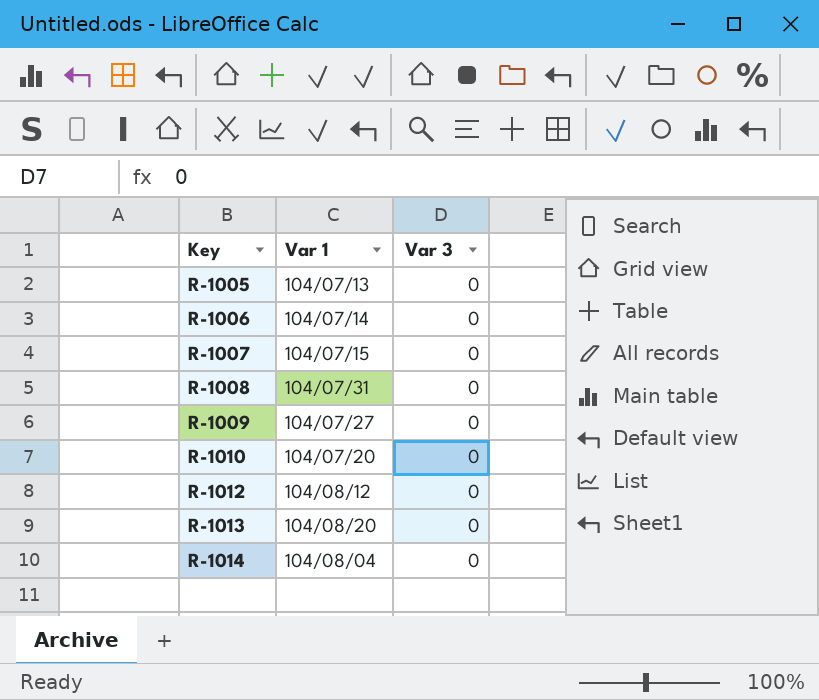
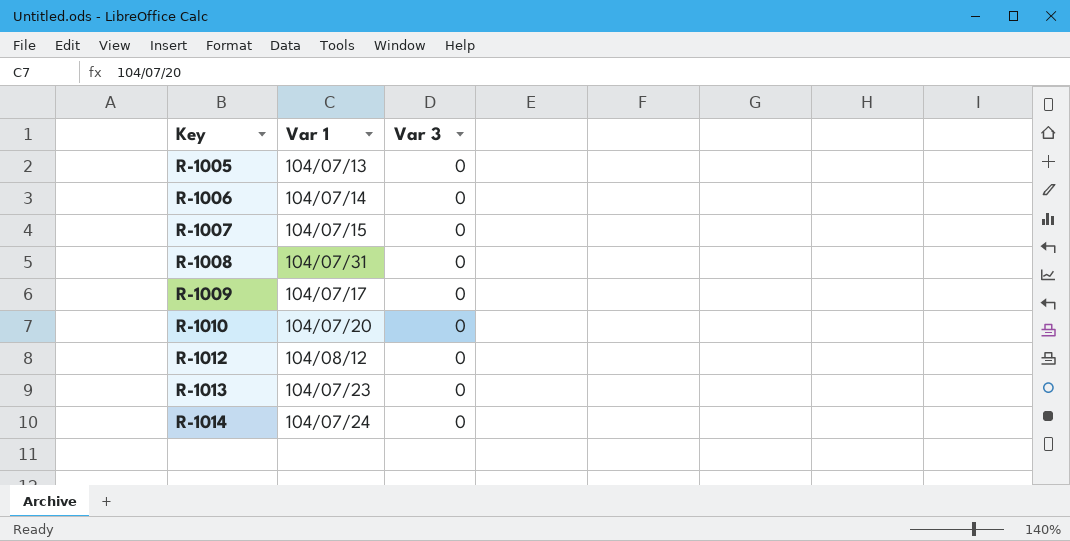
R-1009 | Var 1: 104/07/27 -> 104/07/17
R-1013 | Var 1: 104/08/20 -> 104/07/23
R-1014 | Var 1: 104/08/04 -> 104/07/24

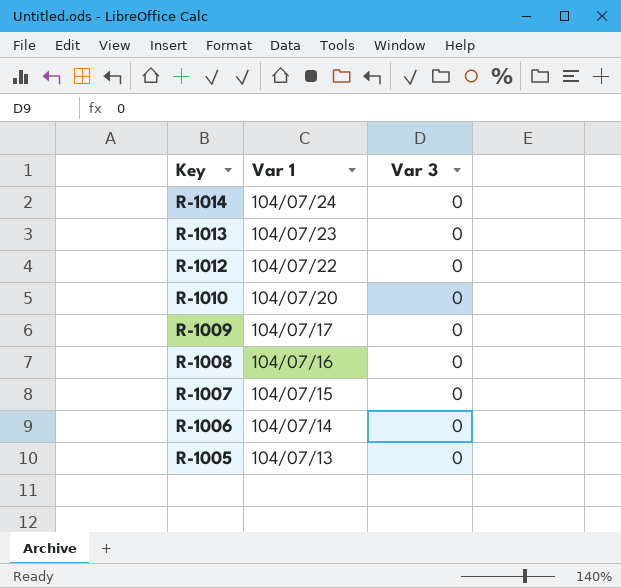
row order: Key ascending -> Key descending
R-1012 | Var 1: 104/08/12 -> 104/07/22
R-1008 | Var 1: 104/07/31 -> 104/07/16

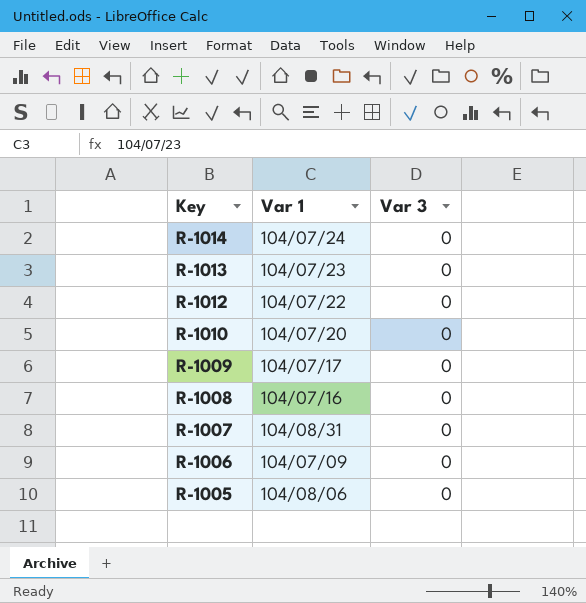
R-1007 | Var 1: 104/07/15 -> 104/08/31
R-1006 | Var 1: 104/07/14 -> 104/07/09
R-1005 | Var 1: 104/07/13 -> 104/08/06

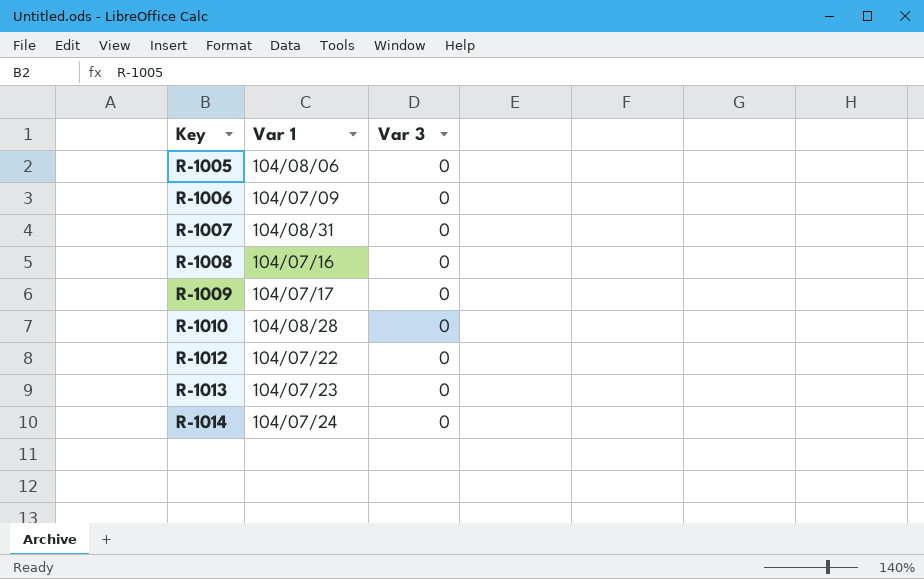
row order: Key descending -> Key ascending
R-1010 | Var 1: 104/07/20 -> 104/08/28

